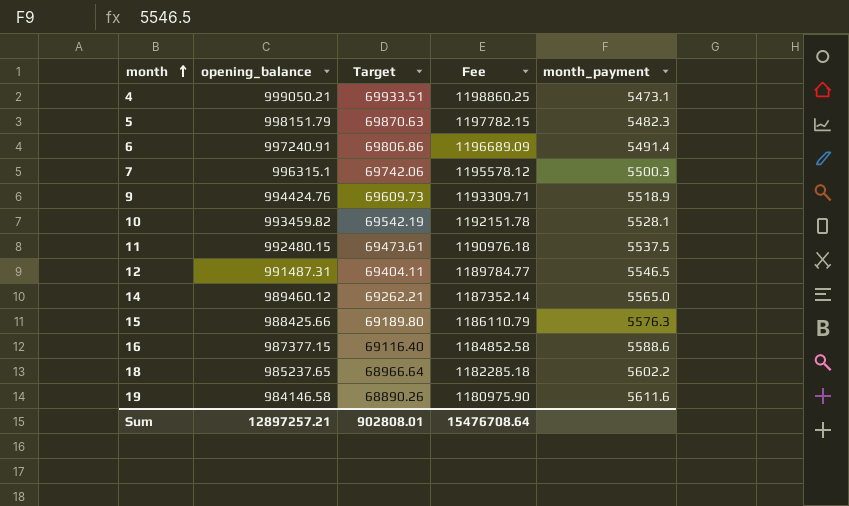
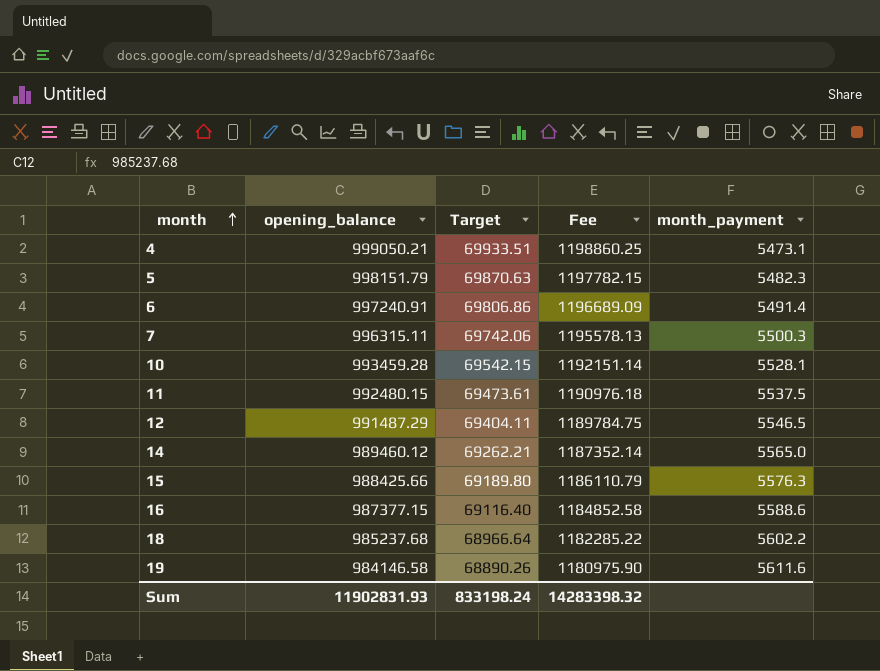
row 9: 994424.76 | 69609.73 | 1193309.71 | 5518.9 -> none
7 | opening_balance: 996315.1 -> 996315.11
7 | Fee: 1195578.12 -> 1195578.13
10 | opening_balance: 993459.82 -> 993459.28
10 | Target: 69542.19 -> 69542.15
10 | Fee: 1192151.78 -> 1192151.14
12 | opening_balance: 991487.31 -> 991487.29
12 | Fee: 1189784.77 -> 1189784.75
18 | opening_balance: 985237.65 -> 985237.68
18 | Fee: 1182285.18 -> 1182285.22
Sum | opening_balance: 12897257.21 -> 11902831.93
Sum | Target: 902808.01 -> 833198.24
Sum | Fee: 15476708.64 -> 14283398.32

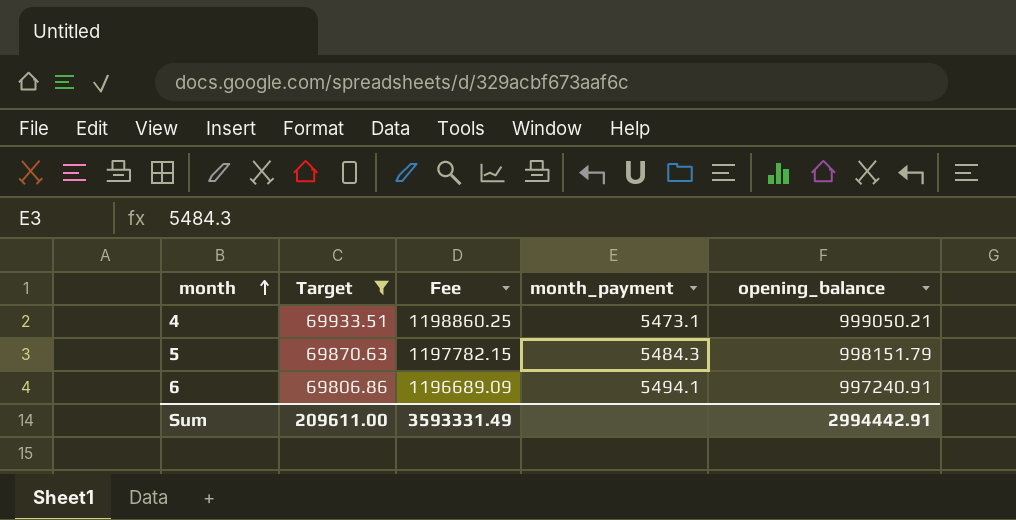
filter: none -> Target >= 69806.86
column opening_balance | position: 2 -> 5
5 | month_payment: 5482.3 -> 5484.3
6 | month_payment: 5491.4 -> 5494.1
Sum | Target: 833198.24 -> 209611.00
Sum | Fee: 14283398.32 -> 3593331.49
Sum | opening_balance: 11902831.93 -> 2994442.91

